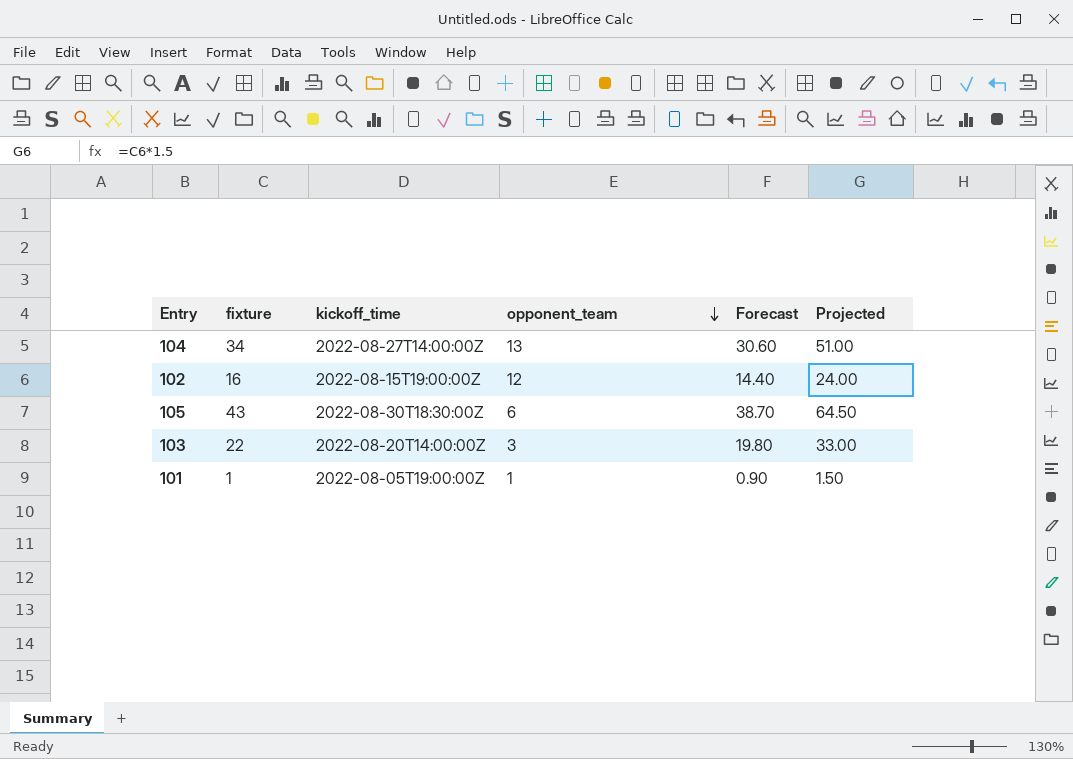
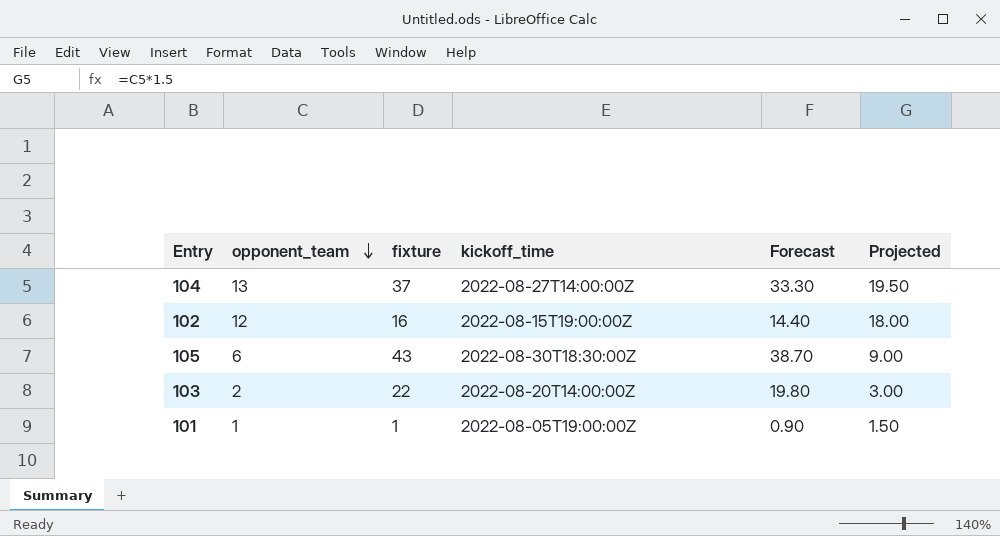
column opponent_team | position: 4 -> 2
column Projected | formula: [fixture] * 1.5 -> [opponent_team] * 1.5
104 | fixture: 34 -> 37
104 | Forecast: 30.60 -> 33.30
103 | opponent_team: 3 -> 2

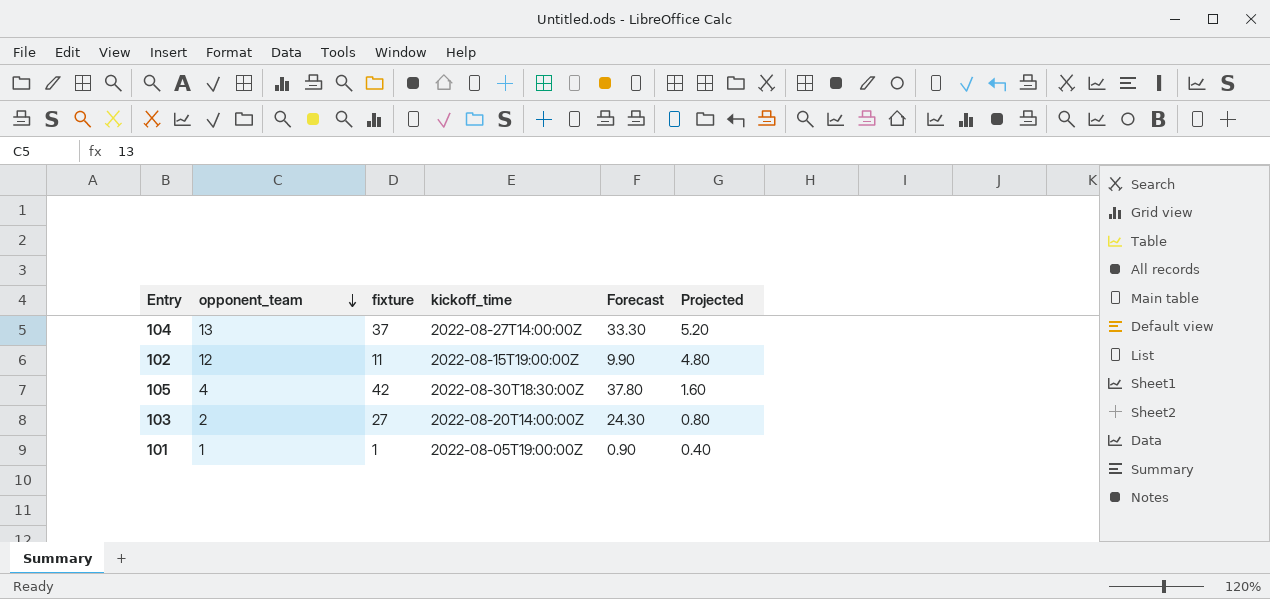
column Projected | formula: [opponent_team] * 1.5 -> [opponent_team] * 0.4
102 | fixture: 16 -> 11
102 | Forecast: 14.40 -> 9.90
105 | opponent_team: 6 -> 4
105 | fixture: 43 -> 42
105 | Forecast: 38.70 -> 37.80
103 | fixture: 22 -> 27
103 | Forecast: 19.80 -> 24.30

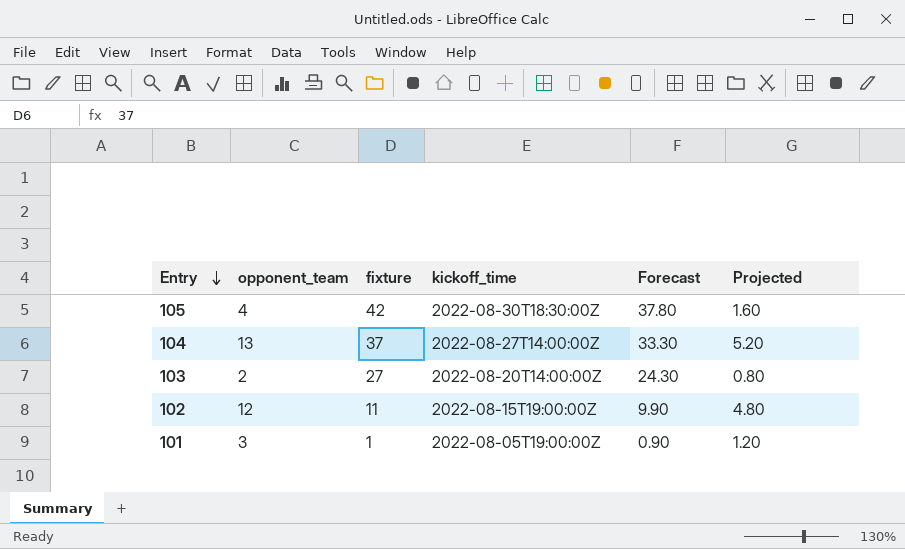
row order: opponent_team descending -> Entry descending
101 | opponent_team: 1 -> 3
101 | Projected: 0.40 -> 1.20

